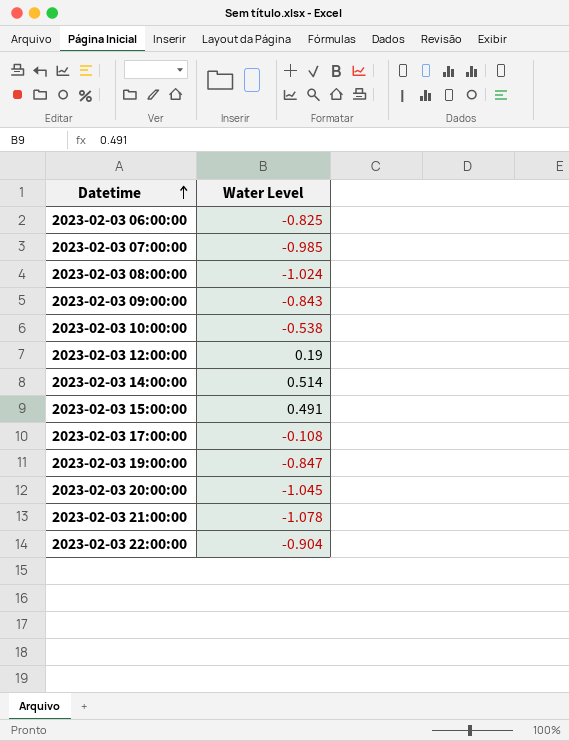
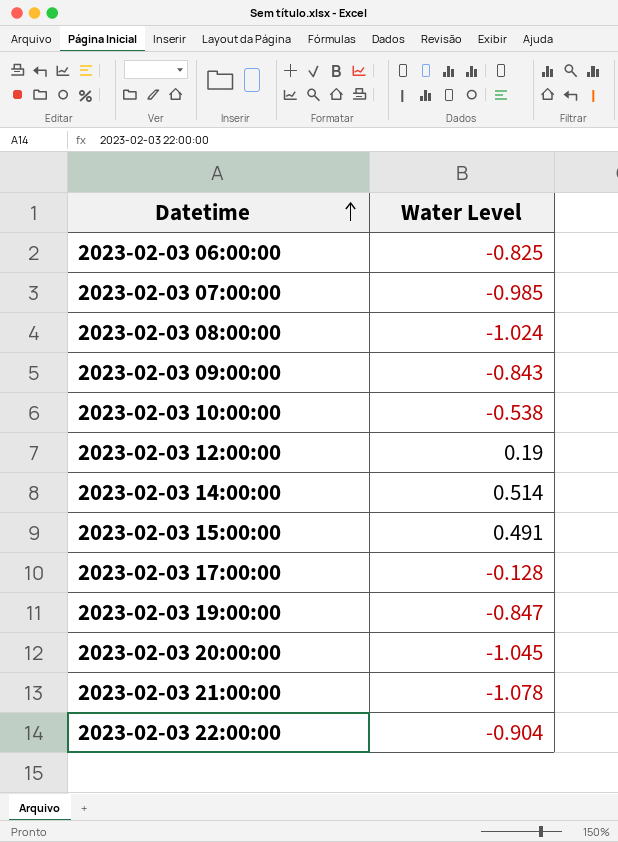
2023-02-03 17:00:00 | Water Level: -0.108 -> -0.128

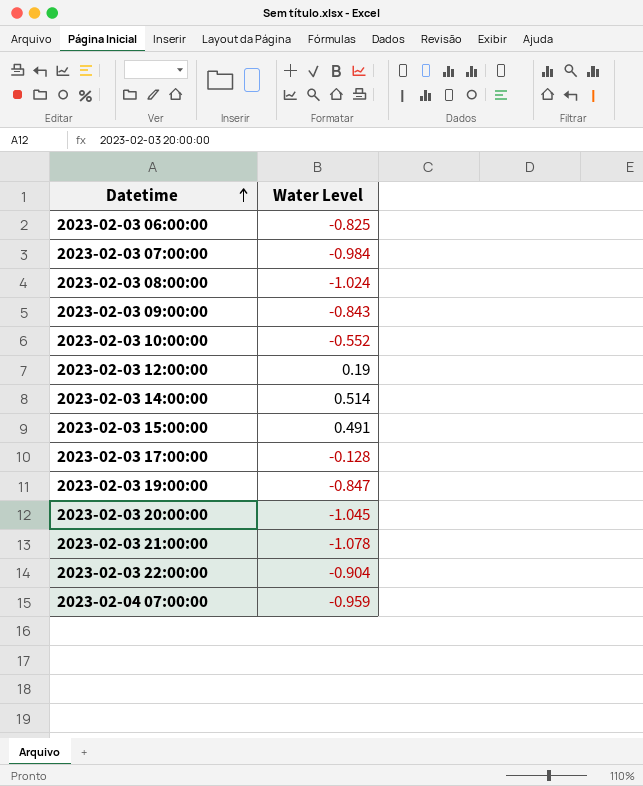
2023-02-03 07:00:00 | Water Level: -0.985 -> -0.984
2023-02-03 10:00:00 | Water Level: -0.538 -> -0.552
row 2023-02-04 07:00:00: none -> -0.959

